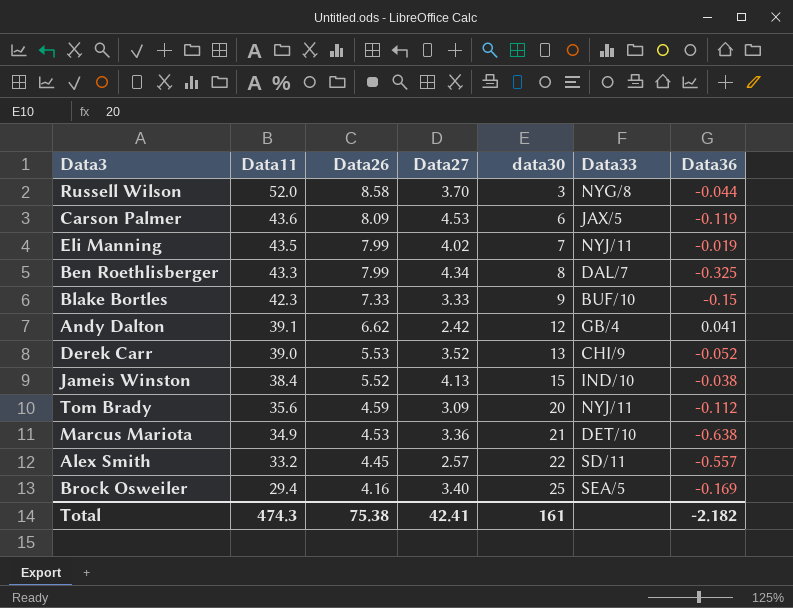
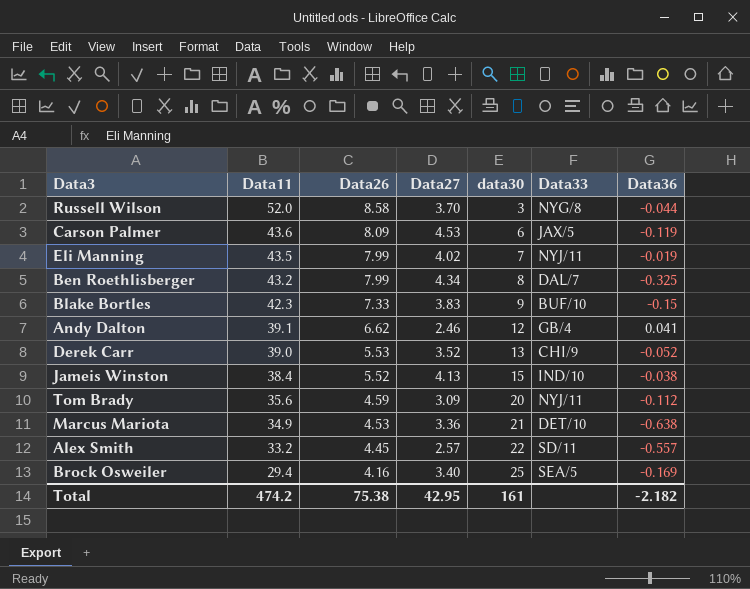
Ben Roethlisberger | Data11: 43.3 -> 43.2
Blake Bortles | Data27: 3.33 -> 3.83
Andy Dalton | Data27: 2.42 -> 2.46
Total | Data11: 474.3 -> 474.2
Total | Data27: 42.41 -> 42.95

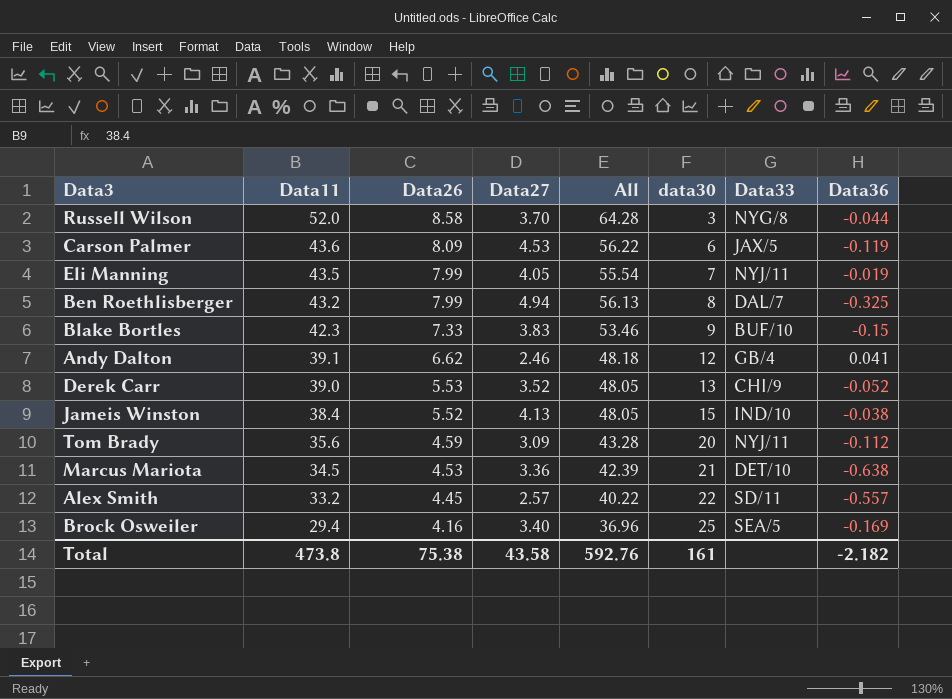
column All | formula: none -> [Data11] + [Data26] + [Data27]
Eli Manning | Data27: 4.02 -> 4.05
Ben Roethlisberger | Data27: 4.34 -> 4.94
Marcus Mariota | Data11: 34.9 -> 34.5
Total | Data11: 474.2 -> 473.8
Total | Data27: 42.95 -> 43.58

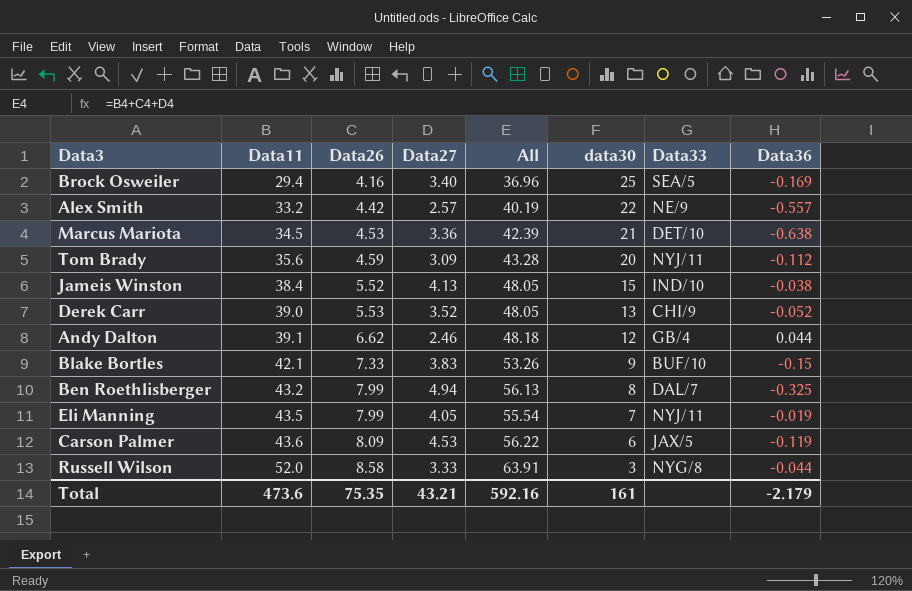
row order: Data11 descending -> Data11 ascending
Alex Smith | Data26: 4.45 -> 4.42
Alex Smith | All: 40.22 -> 40.19
Alex Smith | Data33: SD/11 -> NE/9
Andy Dalton | Data36: 0.041 -> 0.044
Blake Bortles | Data11: 42.3 -> 42.1
Blake Bortles | All: 53.46 -> 53.26
Russell Wilson | Data27: 3.70 -> 3.33
Russell Wilson | All: 64.28 -> 63.91
Total | Data11: 473.8 -> 473.6
Total | Data26: 75.38 -> 75.35
Total | Data27: 43.58 -> 43.21
Total | All: 592.76 -> 592.16
Total | Data36: -2.182 -> -2.179

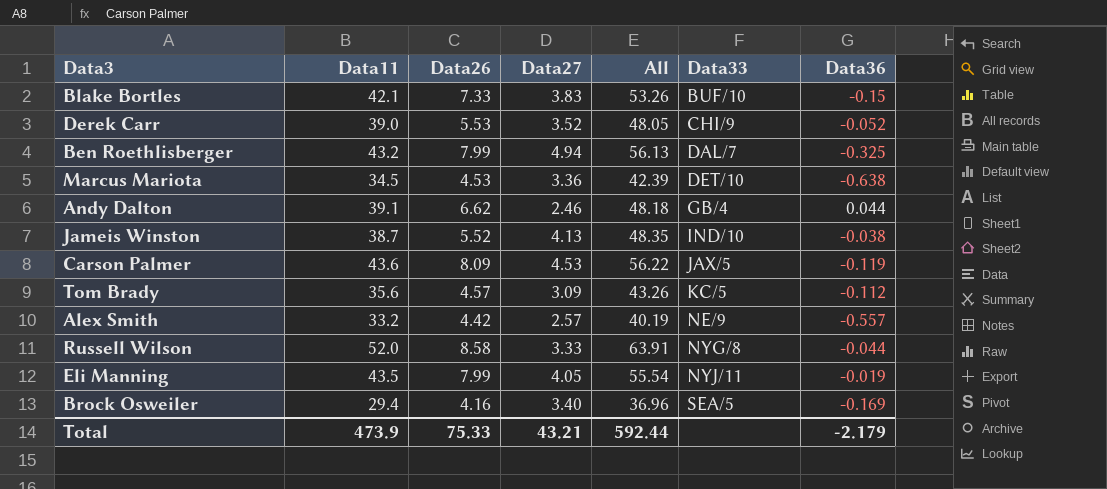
row order: Data11 ascending -> Data33 ascending
column data30 | position: 6 -> none
Jameis Winston | Data11: 38.4 -> 38.7
Jameis Winston | All: 48.05 -> 48.35
Tom Brady | Data26: 4.59 -> 4.57
Tom Brady | All: 43.28 -> 43.26
Tom Brady | Data33: NYJ/11 -> KC/5
Total | Data11: 473.6 -> 473.9
Total | Data26: 75.35 -> 75.33
Total | All: 592.16 -> 592.44

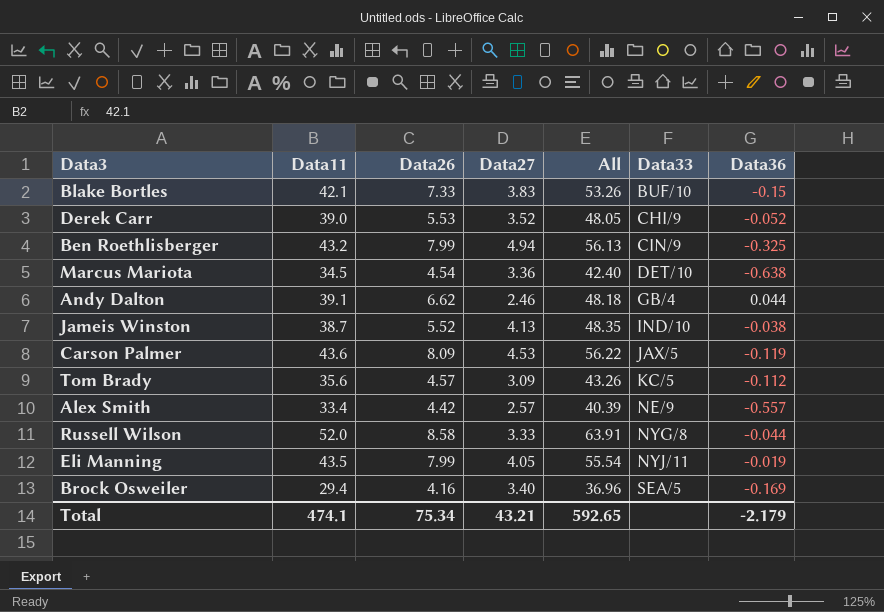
Ben Roethlisberger | Data33: DAL/7 -> CIN/9
Marcus Mariota | Data26: 4.53 -> 4.54
Marcus Mariota | All: 42.39 -> 42.40
Alex Smith | Data11: 33.2 -> 33.4
Alex Smith | All: 40.19 -> 40.39
Total | Data11: 473.9 -> 474.1
Total | Data26: 75.33 -> 75.34
Total | All: 592.44 -> 592.65

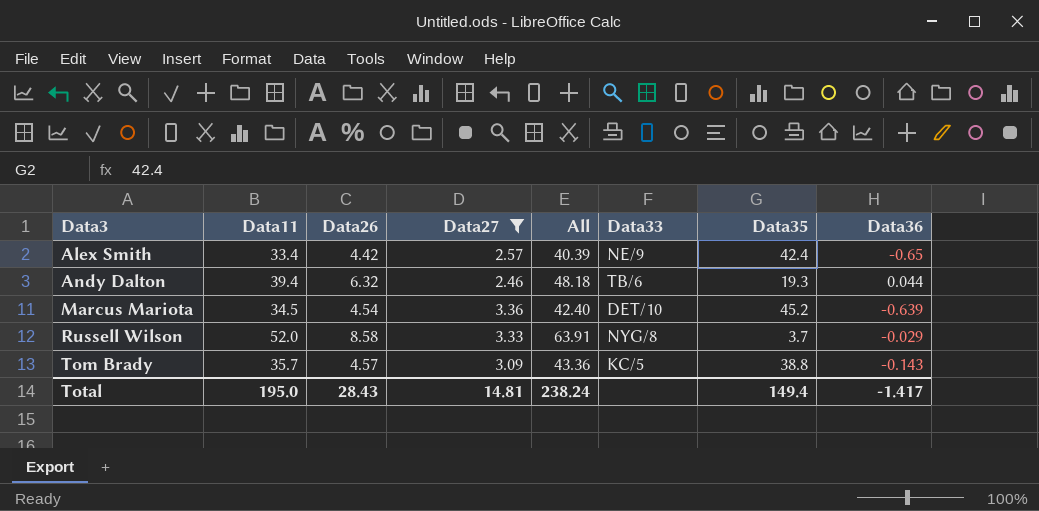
filter: none -> Data27 <= 3.36
row order: Data33 ascending -> Data3 ascending
column Data35 | position: none -> 7
Alex Smith | Data36: -0.557 -> -0.65
Andy Dalton | Data11: 39.1 -> 39.4
Andy Dalton | Data26: 6.62 -> 6.32
Andy Dalton | Data33: GB/4 -> TB/6
Marcus Mariota | Data36: -0.638 -> -0.639
Russell Wilson | Data36: -0.044 -> -0.029
Tom Brady | Data11: 35.6 -> 35.7
Tom Brady | All: 43.26 -> 43.36
Tom Brady | Data36: -0.112 -> -0.143
Total | Data11: 474.1 -> 195.0
Total | Data26: 75.34 -> 28.43
Total | Data27: 43.21 -> 14.81
Total | All: 592.65 -> 238.24
Total | Data36: -2.179 -> -1.417

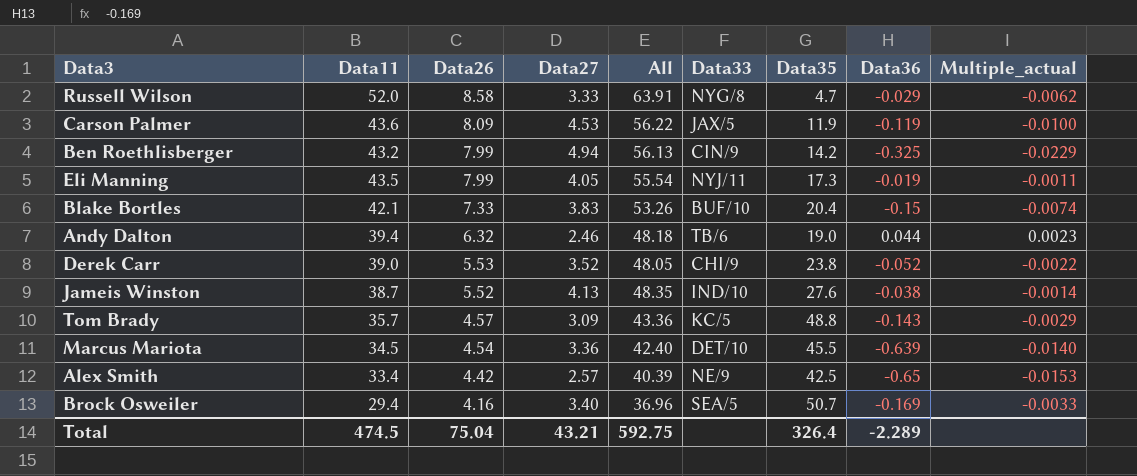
filter: Data27 <= 3.36 -> none
row order: Data3 ascending -> Data26 descending
column Multiple_actual | formula: none -> [Data36] / [Data35]
Russell Wilson | Data35: 3.7 -> 4.7
Andy Dalton | Data35: 19.3 -> 19.0
Tom Brady | Data35: 38.8 -> 48.8
Marcus Mariota | Data35: 45.2 -> 45.5
Alex Smith | Data35: 42.4 -> 42.5
Total | Data11: 195.0 -> 474.5
Total | Data26: 28.43 -> 75.04
Total | Data27: 14.81 -> 43.21
Total | All: 238.24 -> 592.75
Total | Data35: 149.4 -> 326.4
Total | Data36: -1.417 -> -2.289

